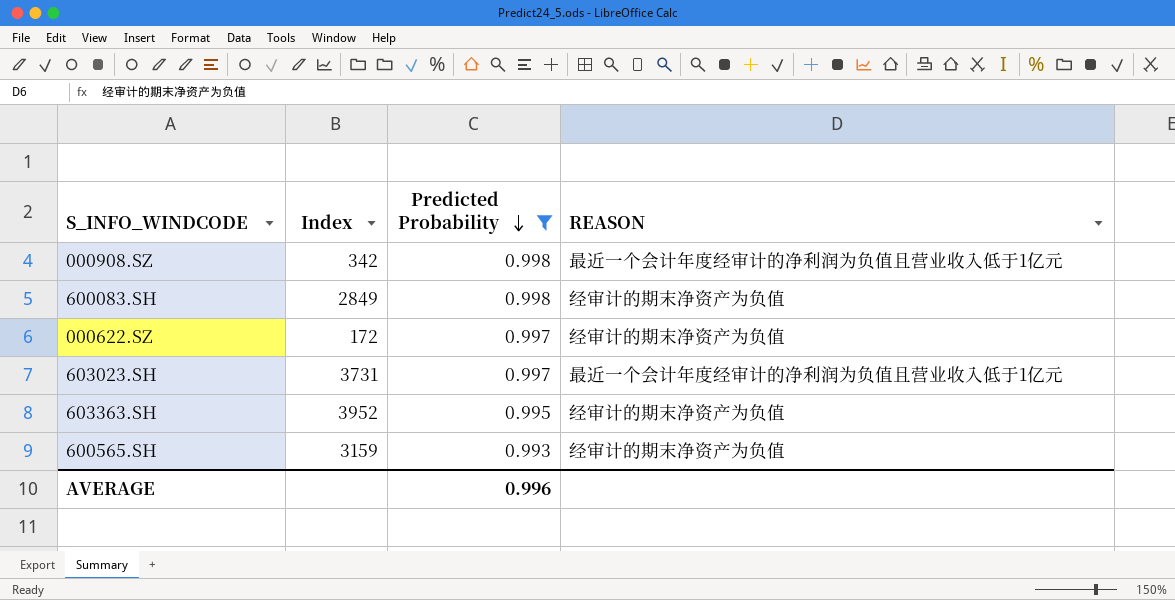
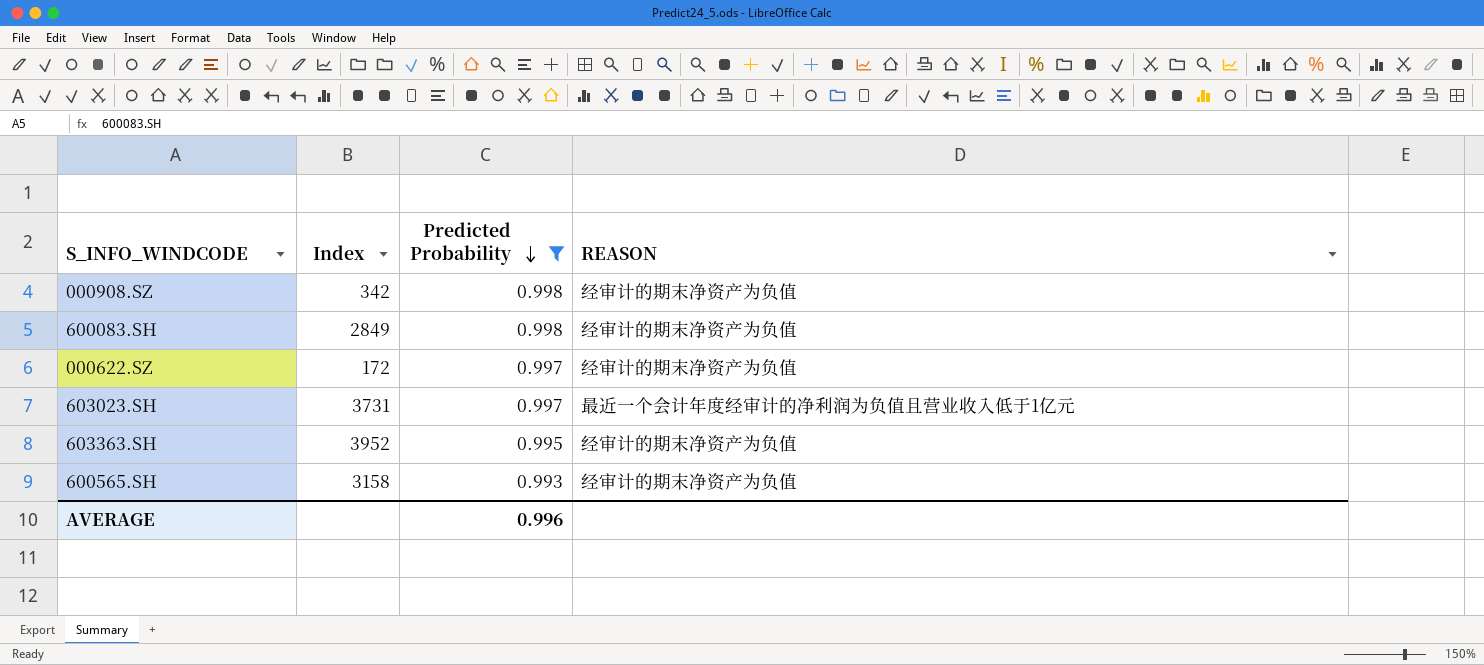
000908.SZ | REASON: 最近一个会计年度经审计的净利润为负值且营业收入低于1亿元 -> 经审计的期末净资产为负值
600565.SH | Index: 3159 -> 3158

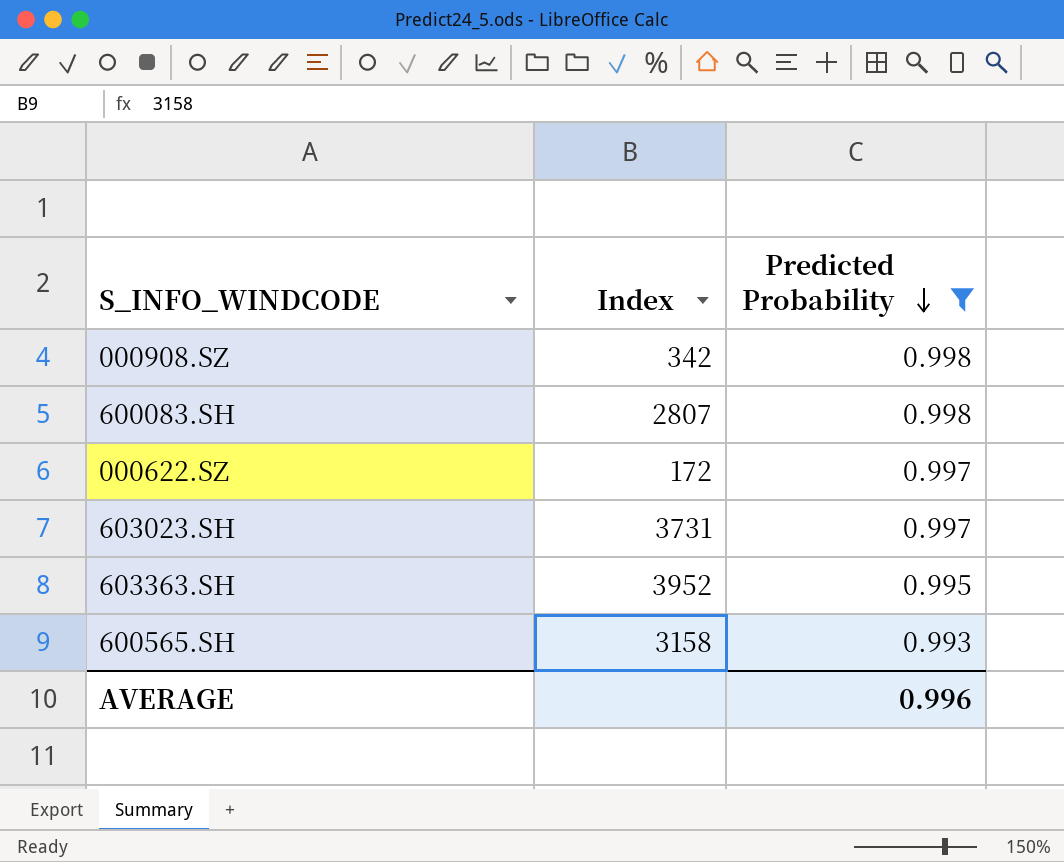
column REASON | position: 4 -> none
600083.SH | Index: 2849 -> 2807

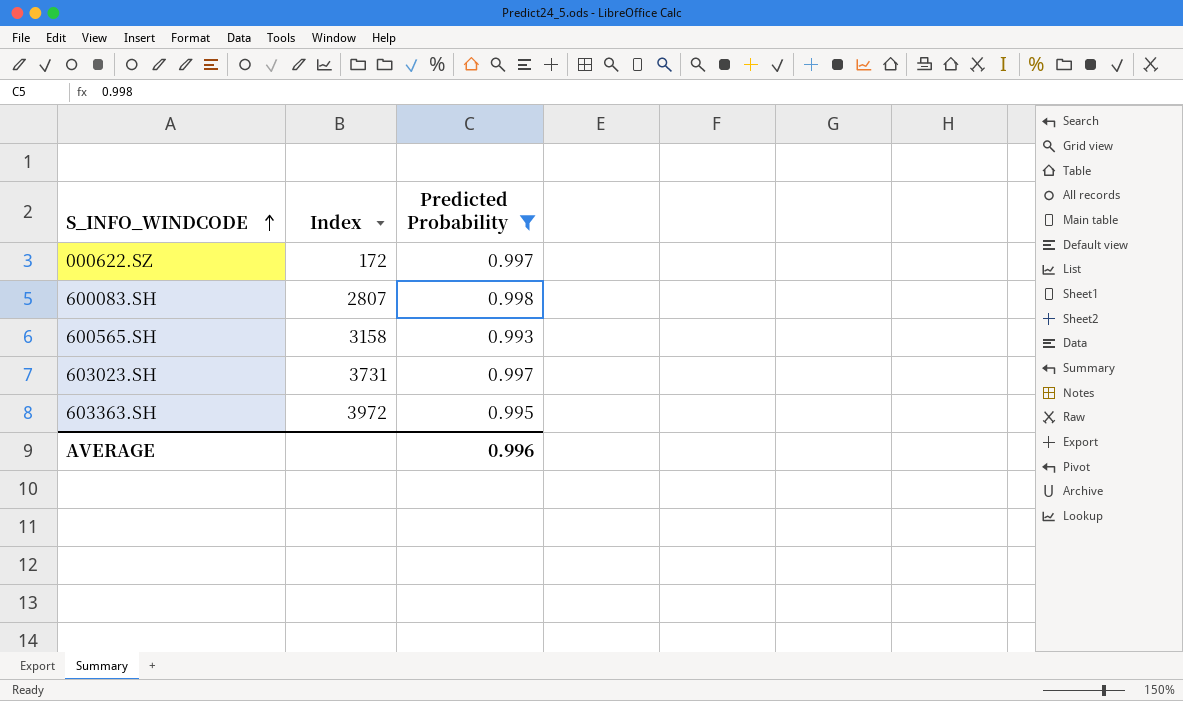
row order: Predicted Probability descending -> S_INFO_WINDCODE ascending
row 000908.SZ: 342 | 0.998 -> none
603363.SH | Index: 3952 -> 3972

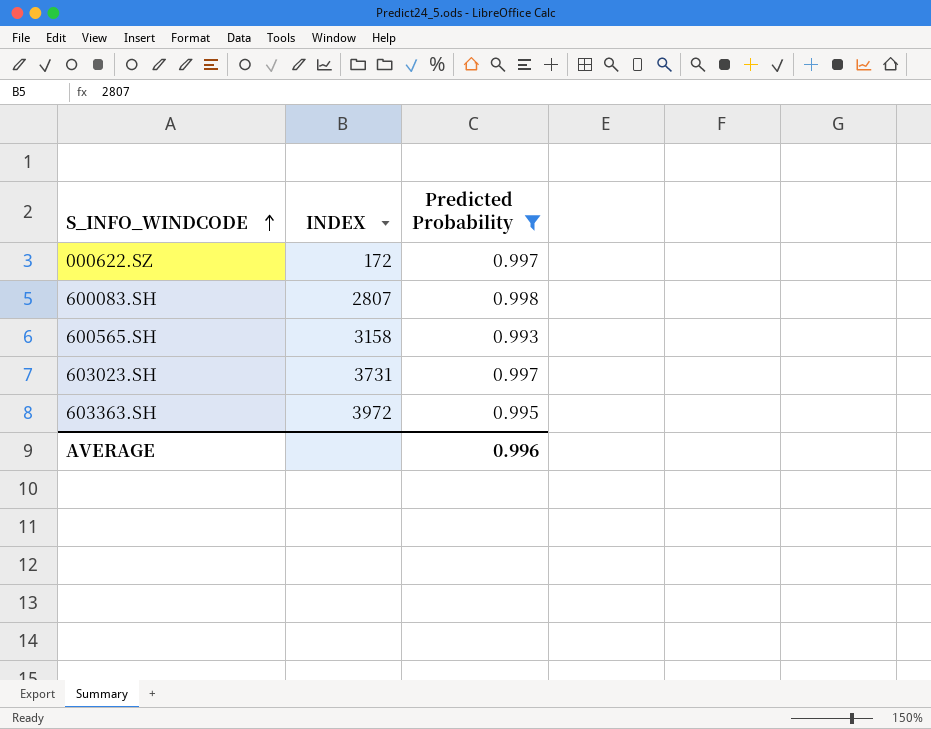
column name: Index -> INDEX

